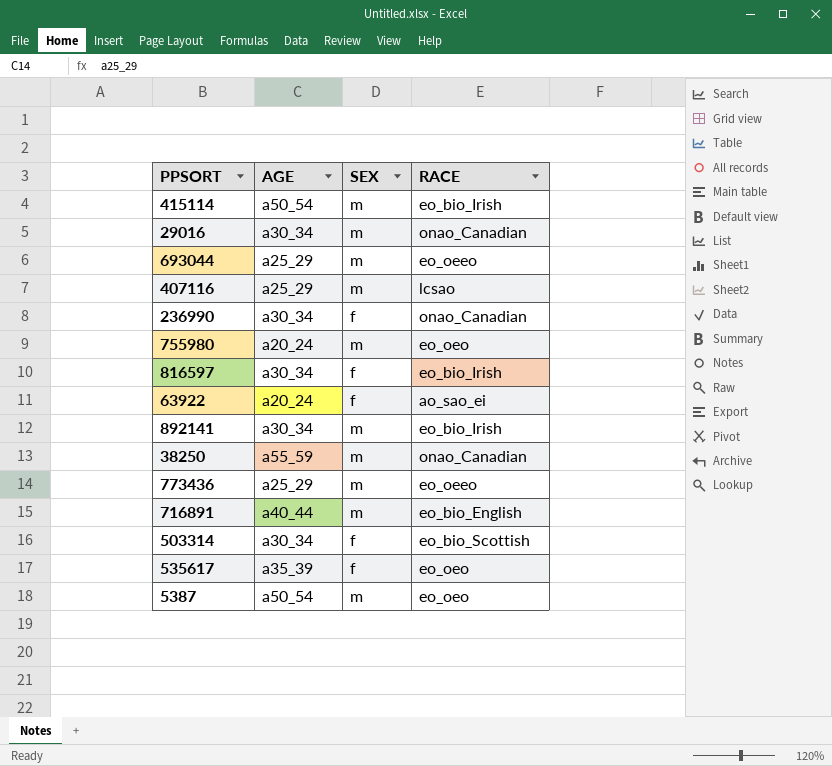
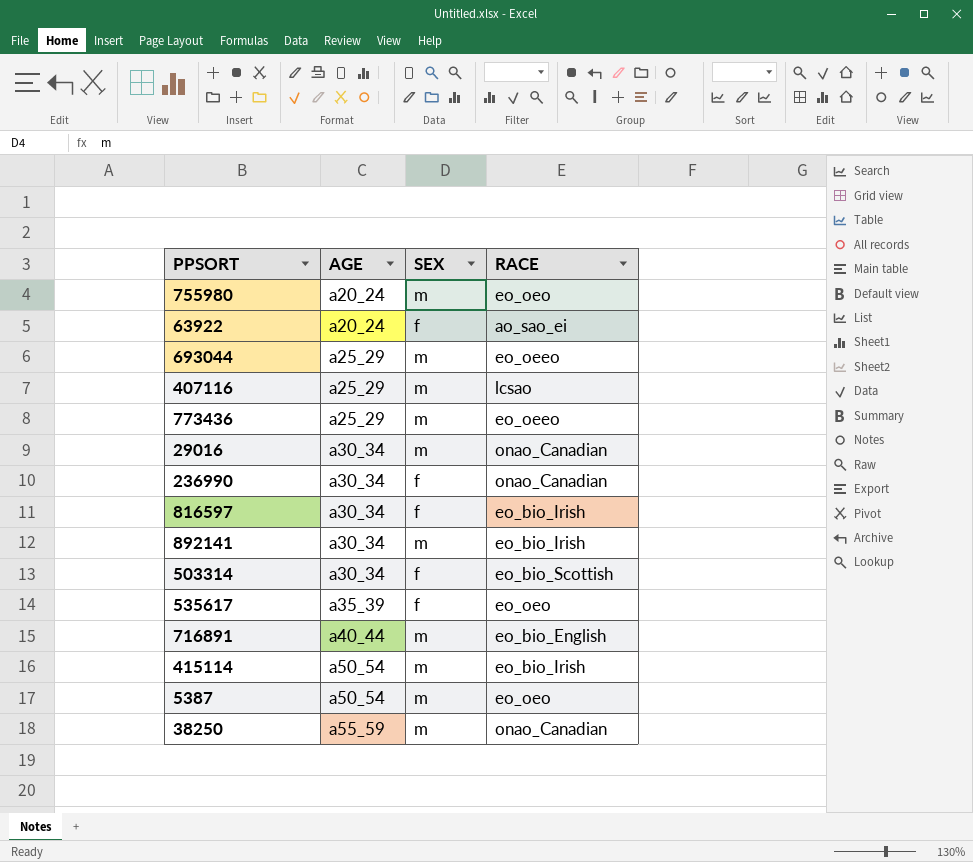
row order: none -> AGE ascending

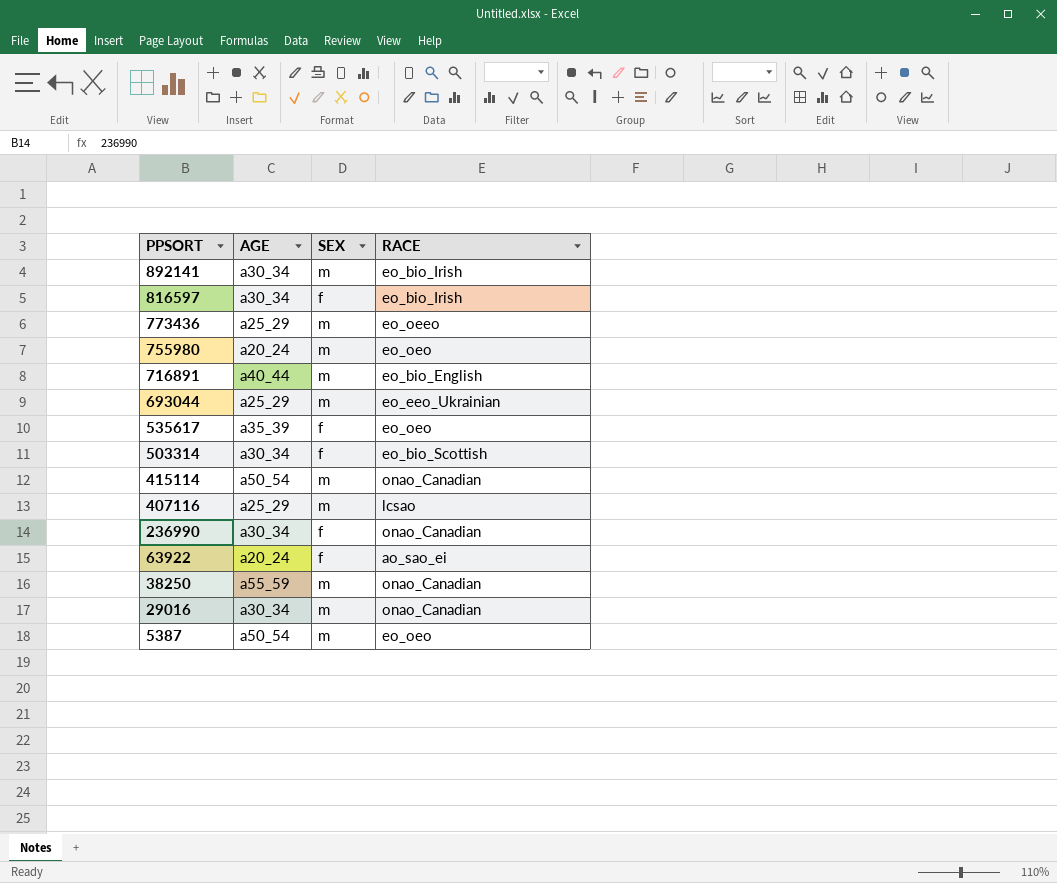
row order: AGE ascending -> PPSORT descending
693044 | RACE: eo_oeeo -> eo_eeo_Ukrainian
415114 | RACE: eo_bio_Irish -> onao_Canadian

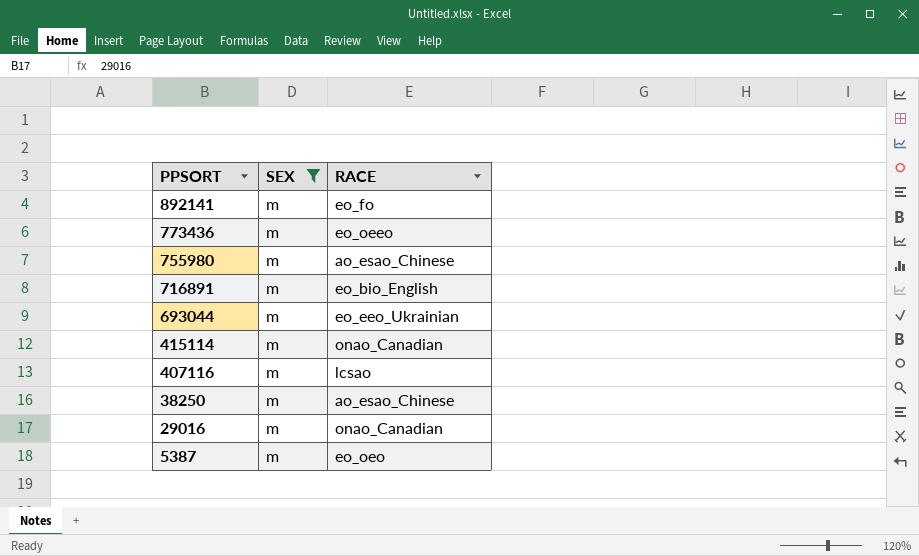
filter: none -> SEX = m
column AGE | position: 2 -> none
892141 | RACE: eo_bio_Irish -> eo_fo
755980 | RACE: eo_oeo -> ao_esao_Chinese
38250 | RACE: onao_Canadian -> ao_esao_Chinese

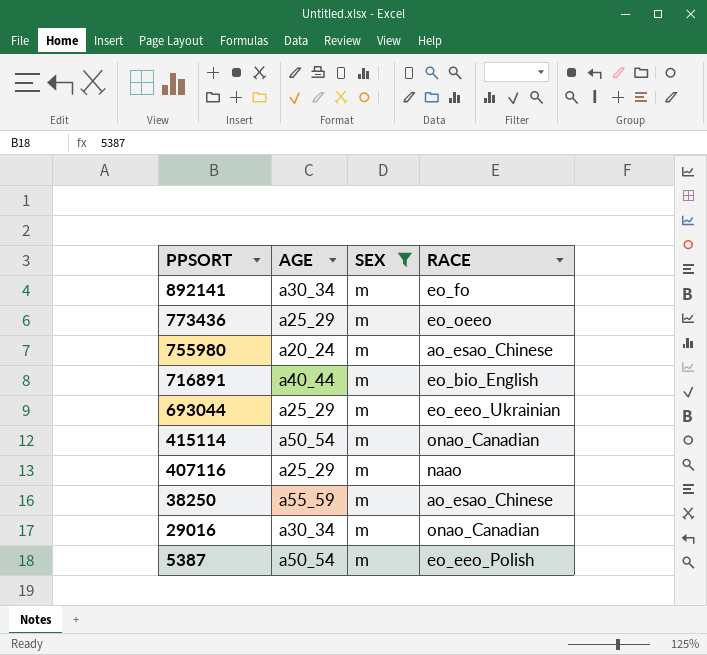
column AGE | position: none -> 2
407116 | RACE: lcsao -> naao
5387 | RACE: eo_oeo -> eo_eeo_Polish

